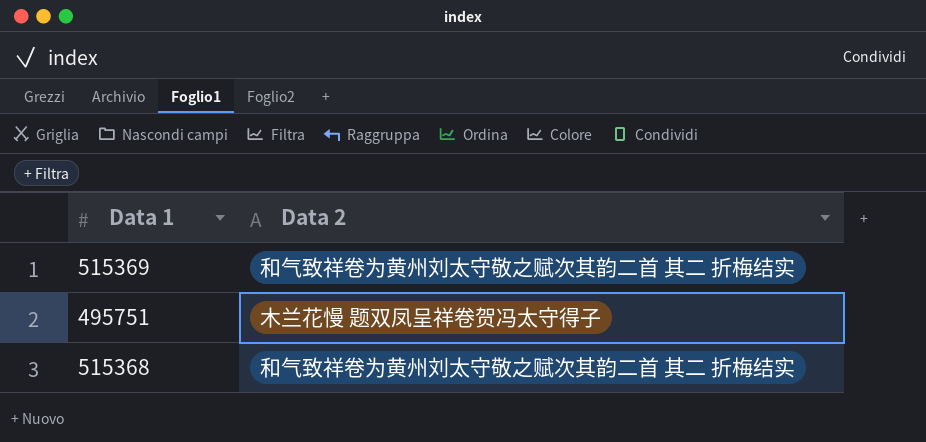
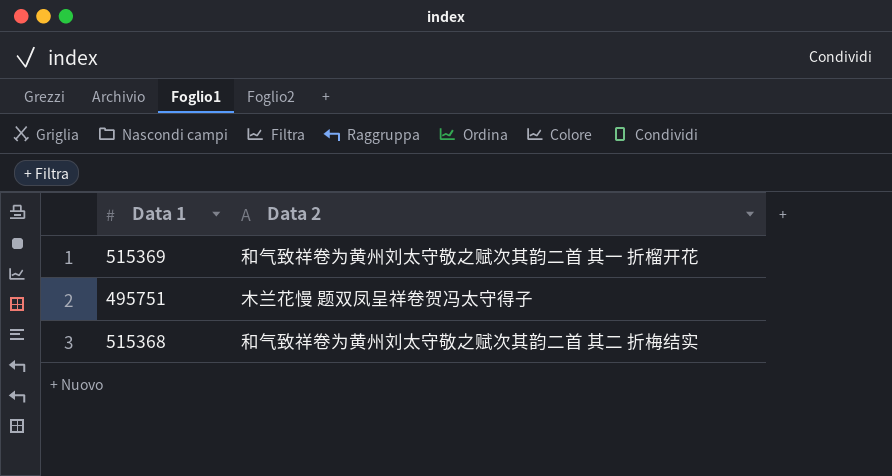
515369 | Data 2: 和气致祥卷为黄州刘太守敬之赋次其韵二首 其二 折梅结实 -> 和气致祥卷为黄州刘太守敬之赋次其韵二首 其一 折榴开花

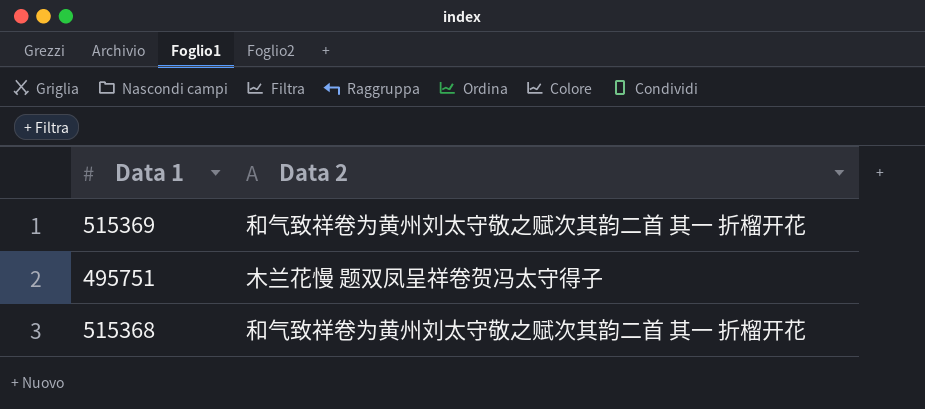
515368 | Data 2: 和气致祥卷为黄州刘太守敬之赋次其韵二首 其二 折梅结实 -> 和气致祥卷为黄州刘太守敬之赋次其韵二首 其一 折榴开花

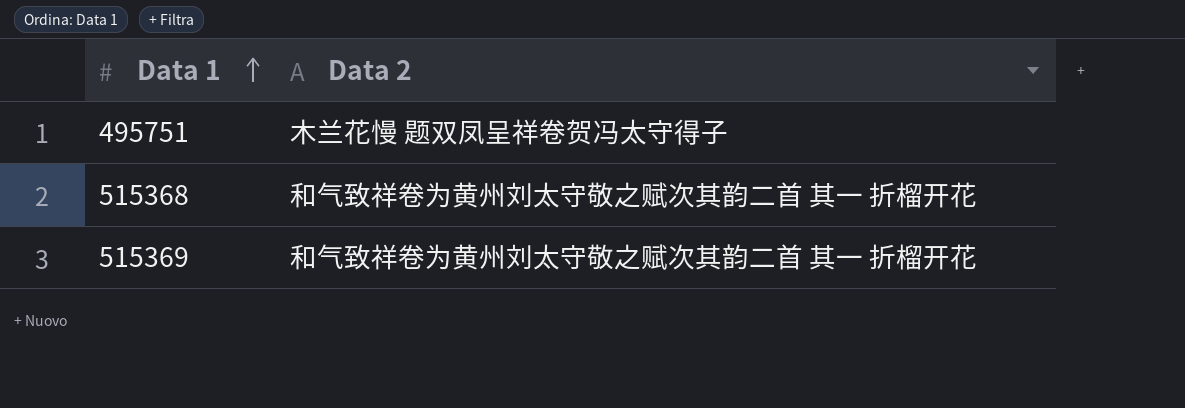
row order: none -> Data 1 ascending

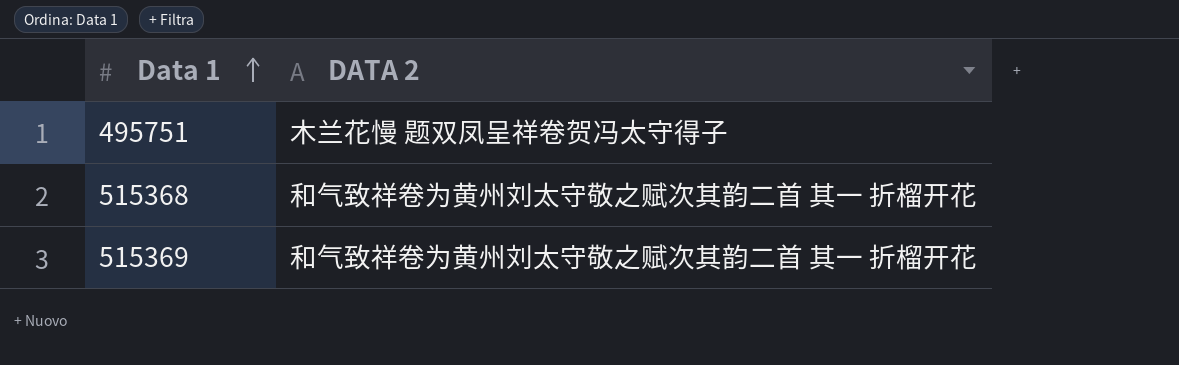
column name: Data 2 -> DATA 2

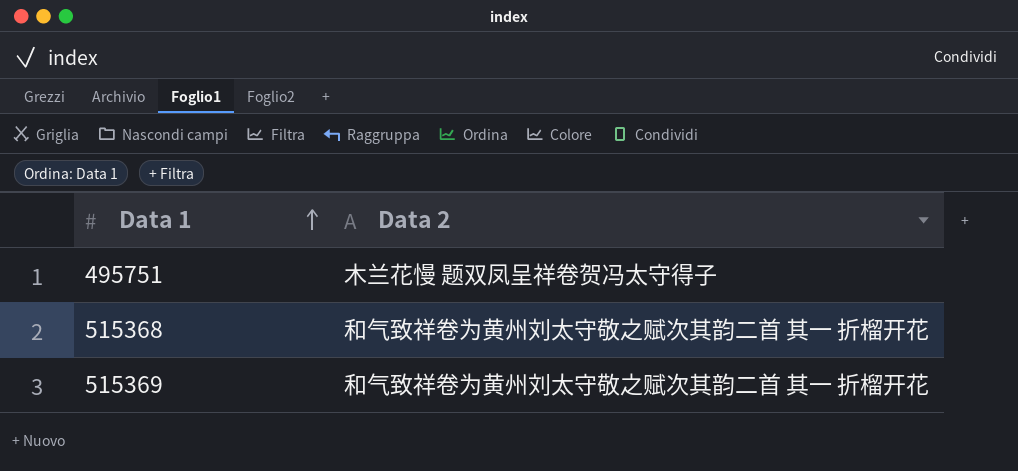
column name: DATA 2 -> Data 2

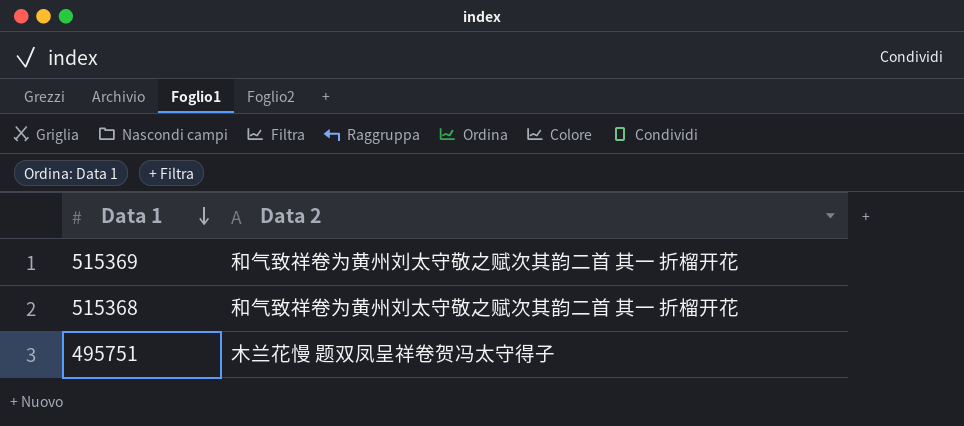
row order: Data 1 ascending -> Data 1 descending

